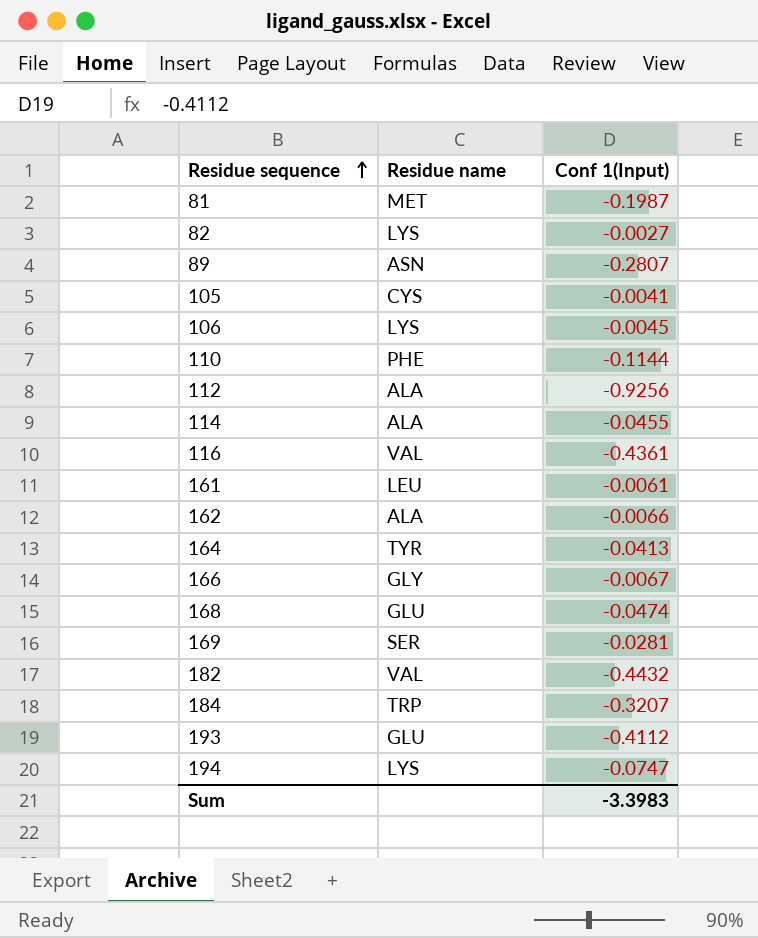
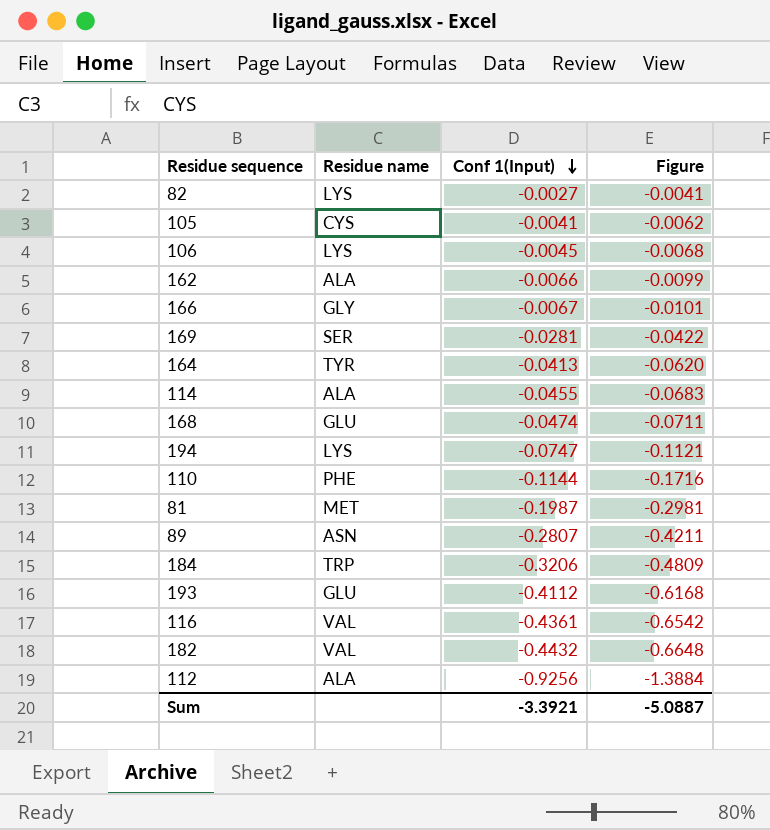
row order: Residue sequence ascending -> Conf 1(Input) descending
column Figure | formula: none -> [Conf 1(Input)] * 1.5
row 161: LEU | -0.0061 -> none
184 | Conf 1(Input): -0.3207 -> -0.3206
Sum | Conf 1(Input): -3.3983 -> -3.3921

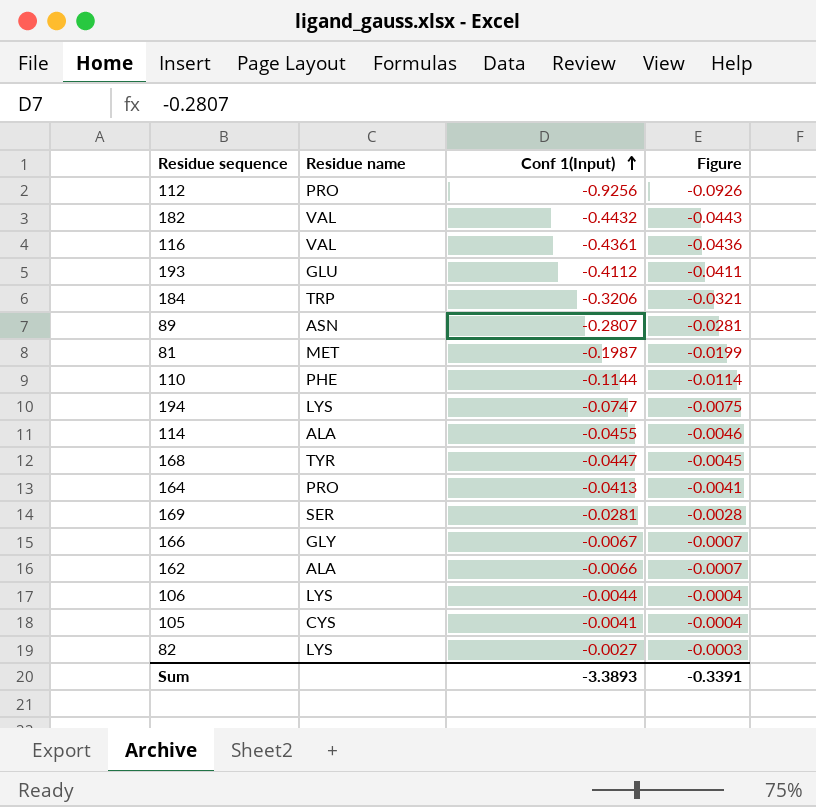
row order: Conf 1(Input) descending -> Conf 1(Input) ascending
column Figure | formula: [Conf 1(Input)] * 1.5 -> [Conf 1(Input)] * 0.1
112 | Residue name: ALA -> PRO
168 | Residue name: GLU -> TYR
168 | Conf 1(Input): -0.0474 -> -0.0447
164 | Residue name: TYR -> PRO
106 | Conf 1(Input): -0.0045 -> -0.0044
Sum | Conf 1(Input): -3.3921 -> -3.3893
Sum | Figure: -5.0887 -> -0.3391

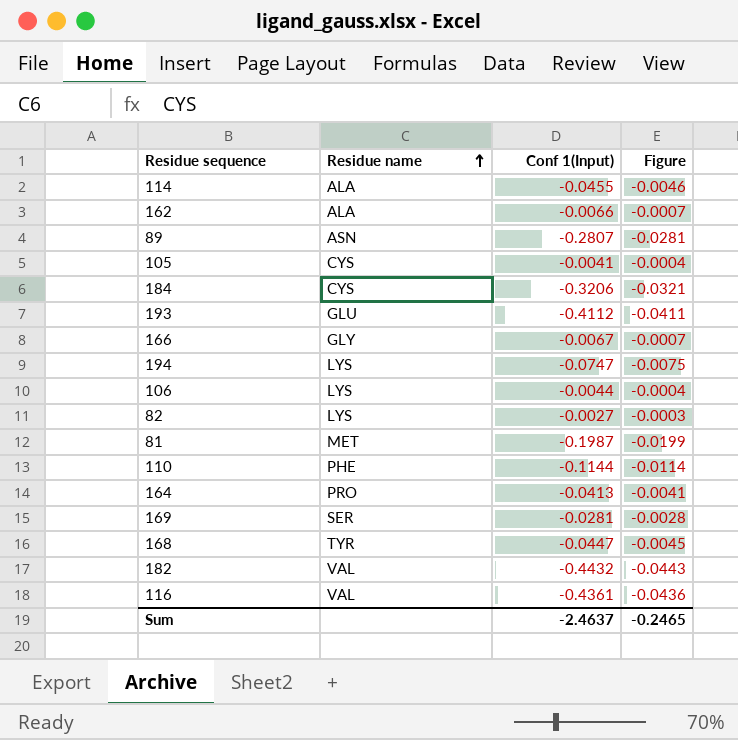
row order: Conf 1(Input) ascending -> Residue name ascending
row 112: PRO | -0.9256 | -0.0926 -> none
184 | Residue name: TRP -> CYS
Sum | Conf 1(Input): -3.3893 -> -2.4637
Sum | Figure: -0.3391 -> -0.2465

